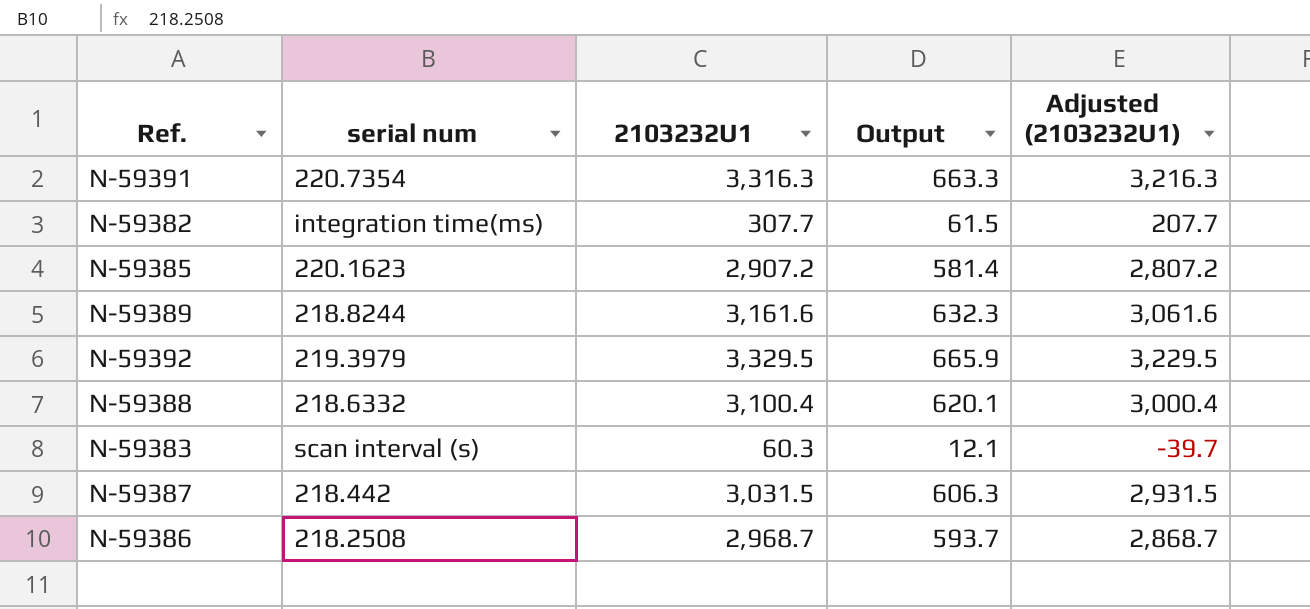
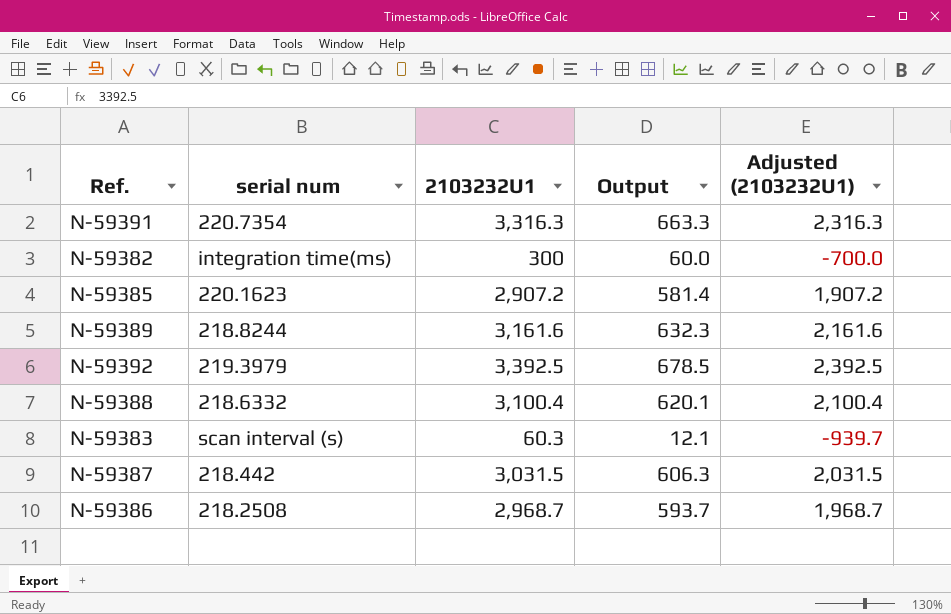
column Adjusted (2103232U1) | formula: [2103232U1] - 100 -> [2103232U1] - 1000
N-59382 | 2103232U1: 307.7 -> 300
N-59382 | Output: 61.5 -> 60.0
N-59392 | 2103232U1: 3,329.5 -> 3,392.5
N-59392 | Output: 665.9 -> 678.5

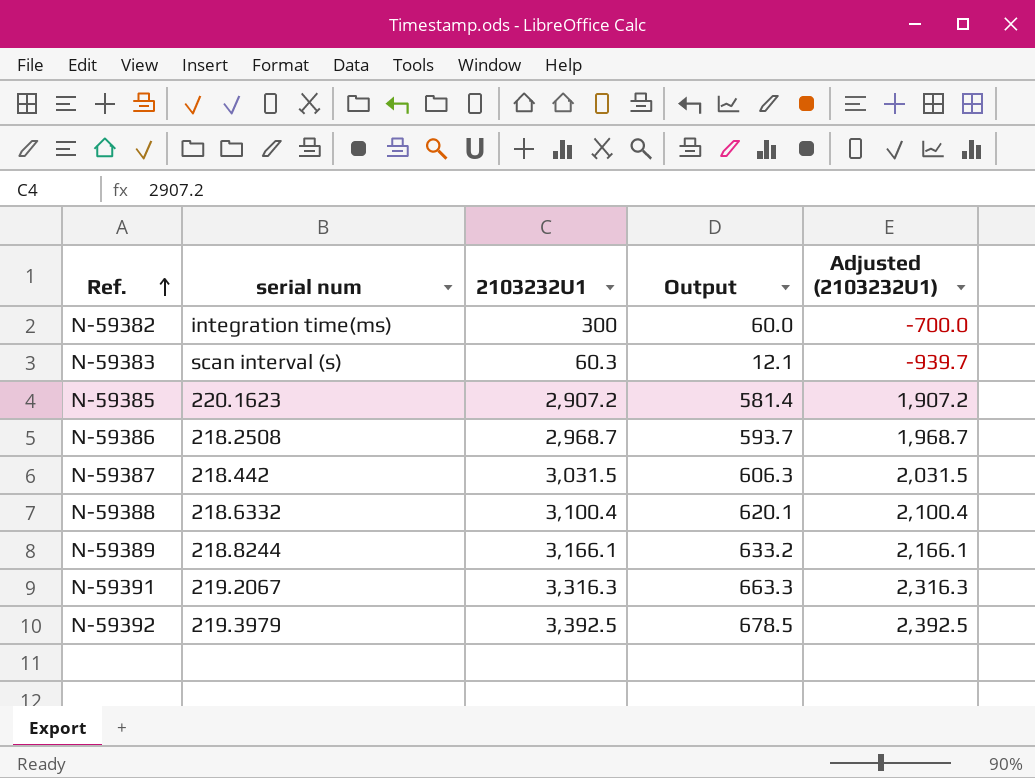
row order: none -> Ref. ascending
N-59389 | 2103232U1: 3,161.6 -> 3,166.1
N-59389 | Output: 632.3 -> 633.2
N-59389 | Adjusted (2103232U1): 2,161.6 -> 2,166.1
N-59391 | serial num: 220.7354 -> 219.2067

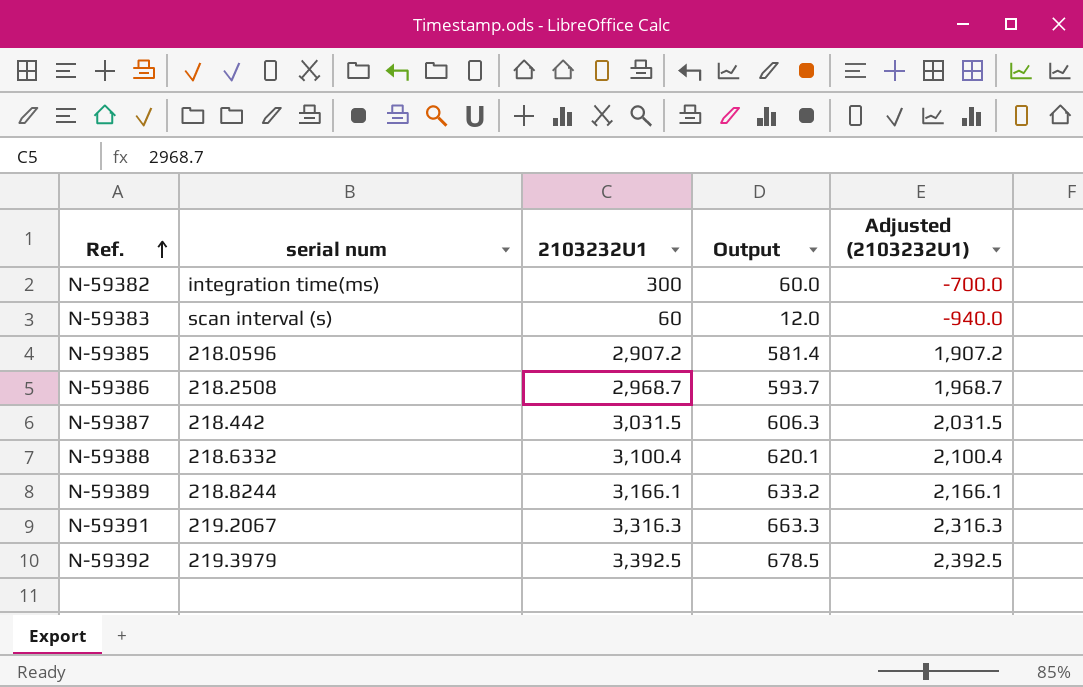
N-59383 | 2103232U1: 60.3 -> 60
N-59383 | Output: 12.1 -> 12.0
N-59383 | Adjusted (2103232U1): -939.7 -> -940.0
N-59385 | serial num: 220.1623 -> 218.0596

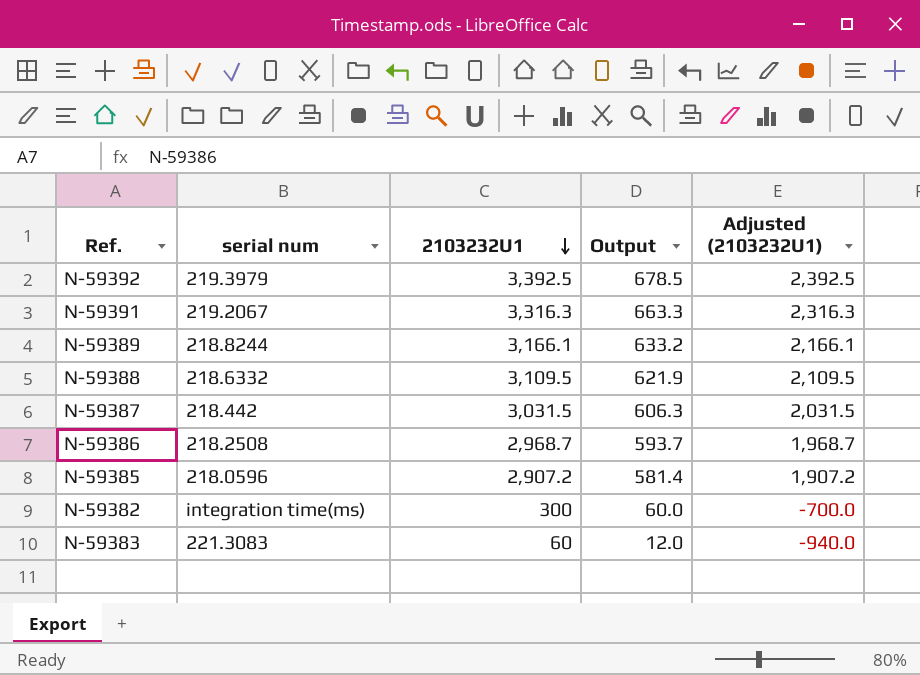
row order: Ref. ascending -> 2103232U1 descending
N-59388 | 2103232U1: 3,100.4 -> 3,109.5
N-59388 | Output: 620.1 -> 621.9
N-59388 | Adjusted (2103232U1): 2,100.4 -> 2,109.5
N-59383 | serial num: scan interval (s) -> 221.3083

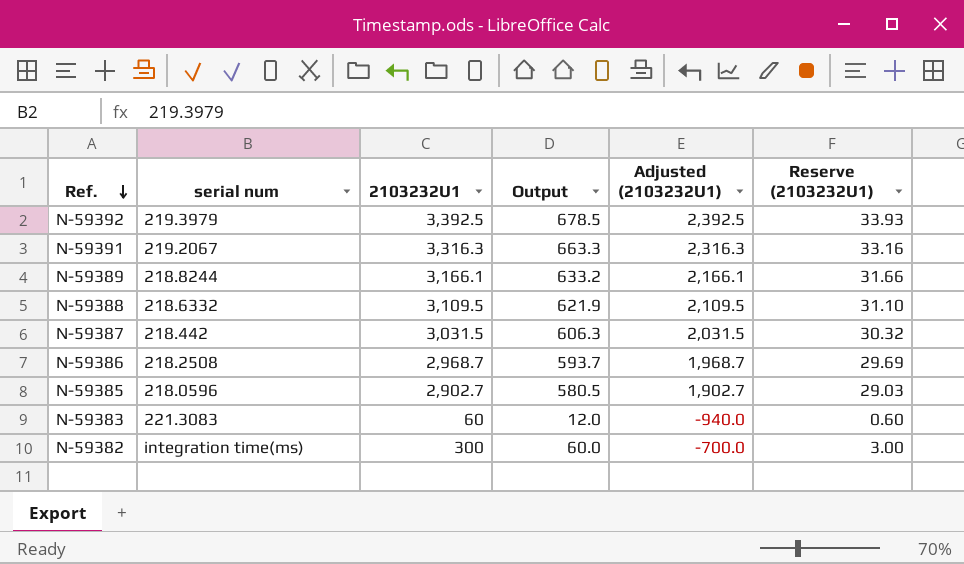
row order: 2103232U1 descending -> Ref. descending
column Reserve (2103232U1) | formula: none -> [2103232U1] * 0.01
N-59385 | 2103232U1: 2,907.2 -> 2,902.7
N-59385 | Output: 581.4 -> 580.5
N-59385 | Adjusted (2103232U1): 1,907.2 -> 1,902.7

